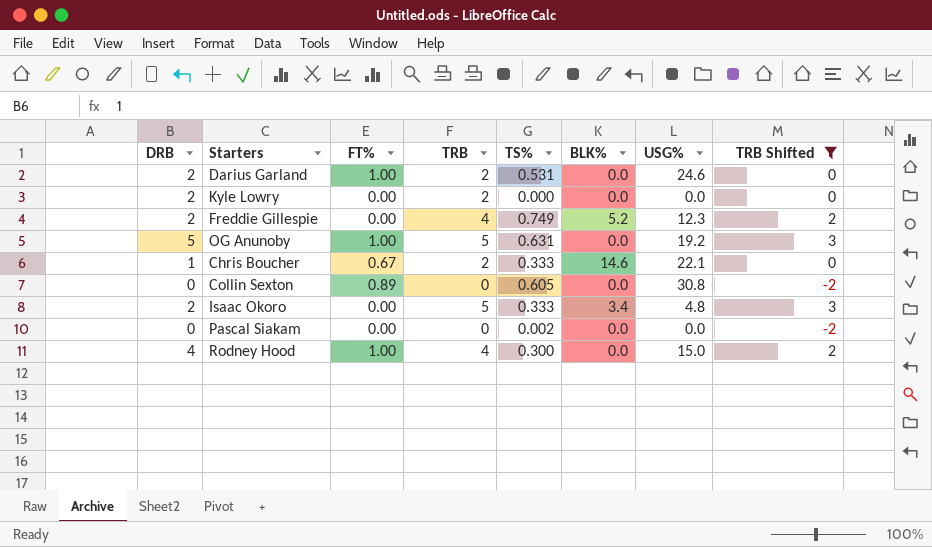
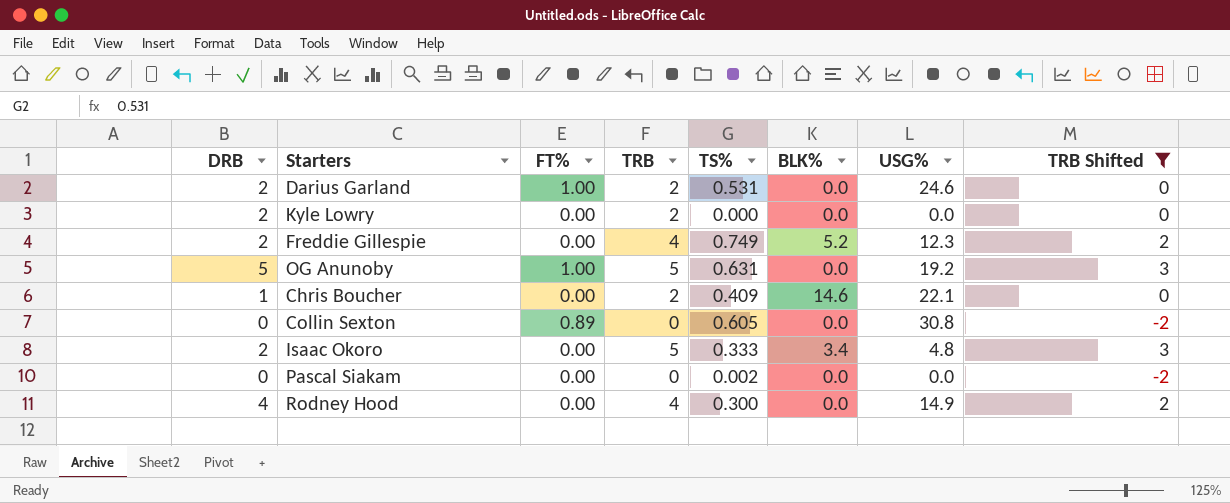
Chris Boucher | FT%: 0.67 -> 0.00
Chris Boucher | TS%: 0.333 -> 0.409
Rodney Hood | FT%: 1.00 -> 0.00
Rodney Hood | USG%: 15.0 -> 14.9

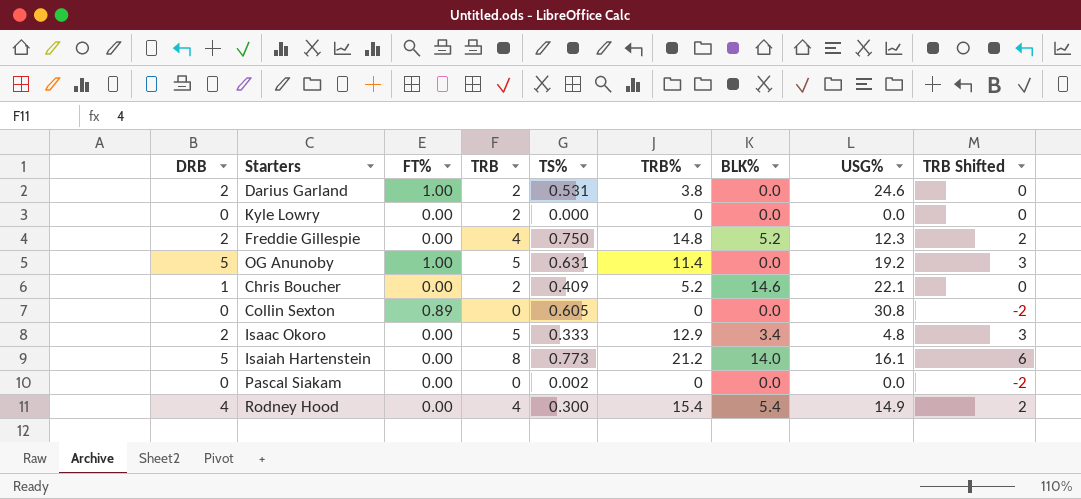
filter: TRB Shifted != 6 -> none
column TRB% | position: none -> 6
Kyle Lowry | DRB: 2 -> 0
Freddie Gillespie | TS%: 0.749 -> 0.750
Rodney Hood | BLK%: 0.0 -> 5.4

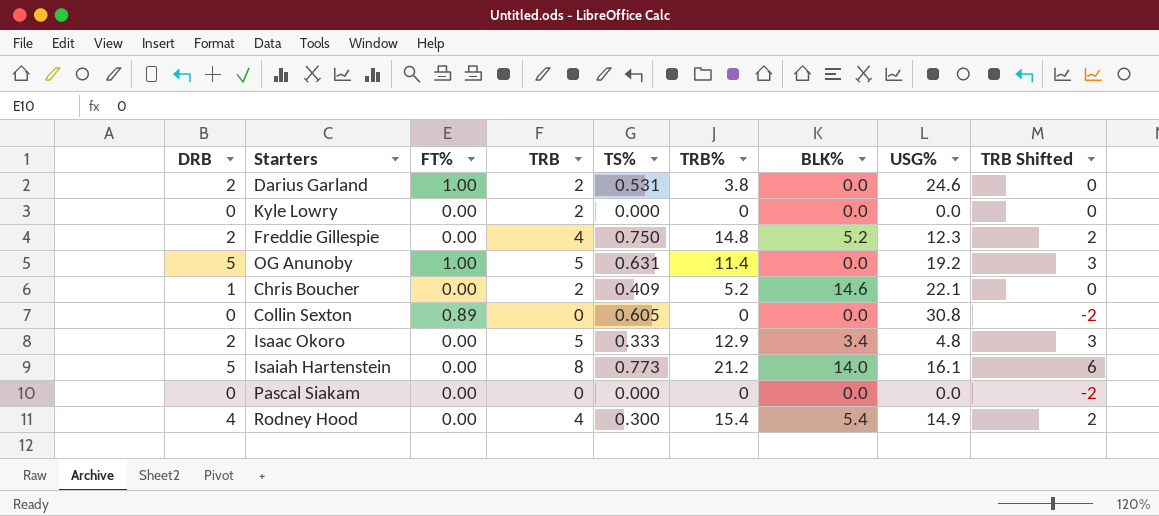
Pascal Siakam | TS%: 0.002 -> 0.000

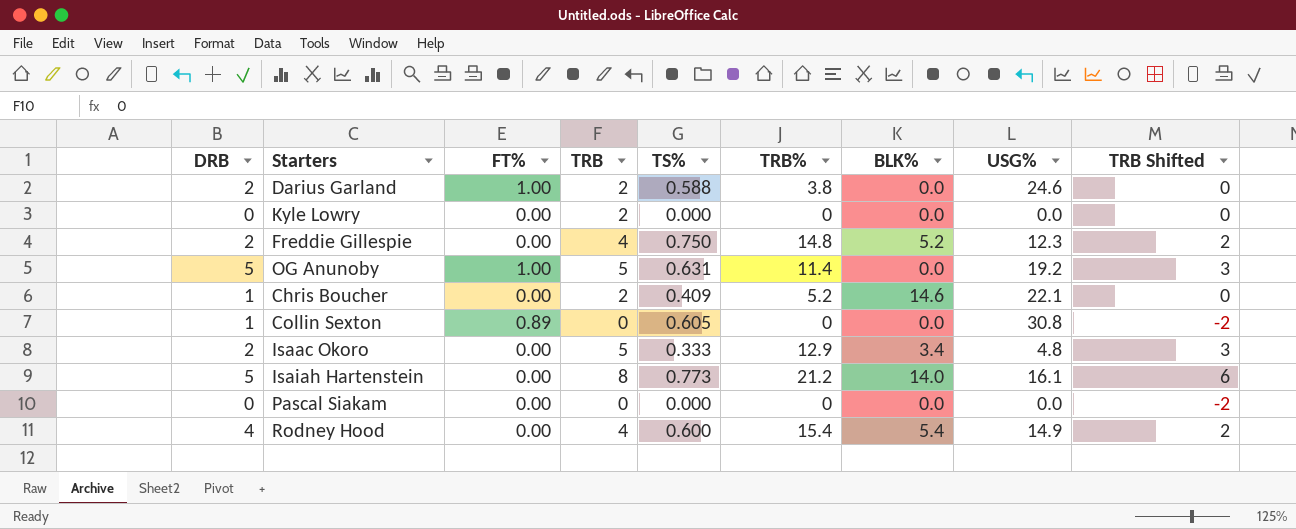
Darius Garland | TS%: 0.531 -> 0.588
Collin Sexton | DRB: 0 -> 1
Rodney Hood | TS%: 0.300 -> 0.600

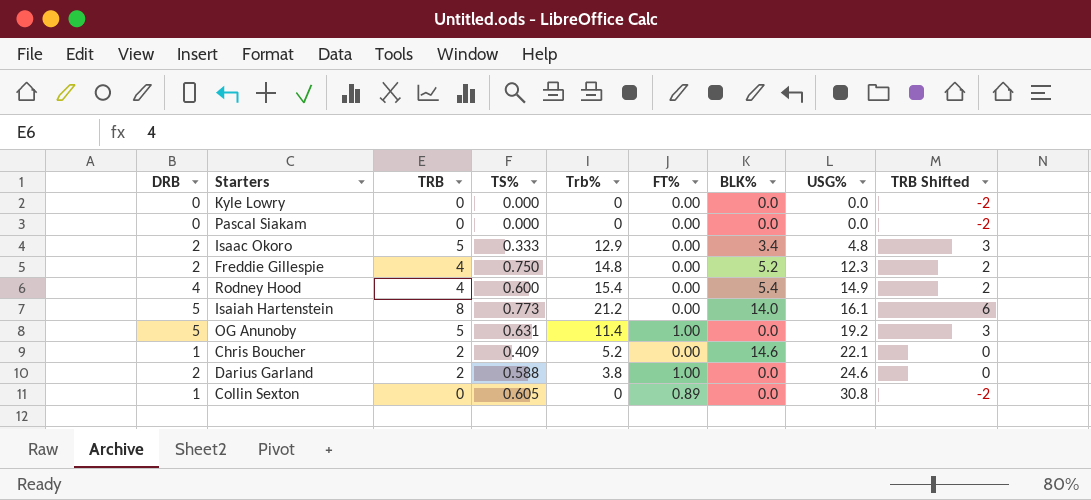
row order: none -> USG% ascending
column name: TRB% -> Trb%
column FT% | position: 3 -> 6
Kyle Lowry | TRB: 2 -> 0
Kyle Lowry | TRB Shifted: 0 -> -2

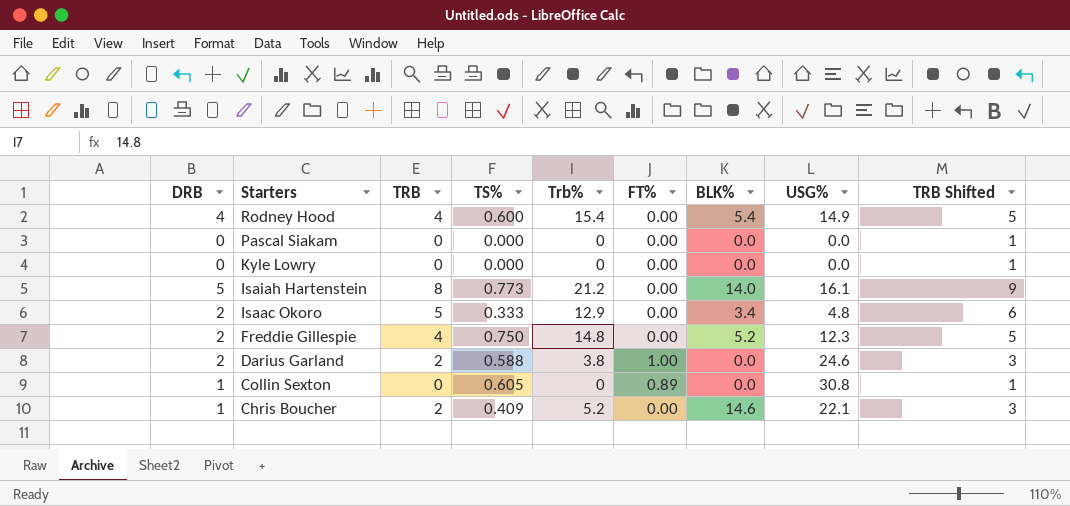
row order: USG% ascending -> Starters descending
column TRB Shifted | formula: [TRB] - 2 -> [TRB] + 1
row OG Anunoby: 5 | 5 | 0.631 | 11.4 | 1.00 | 0.0 | 19.2 | 3 -> none

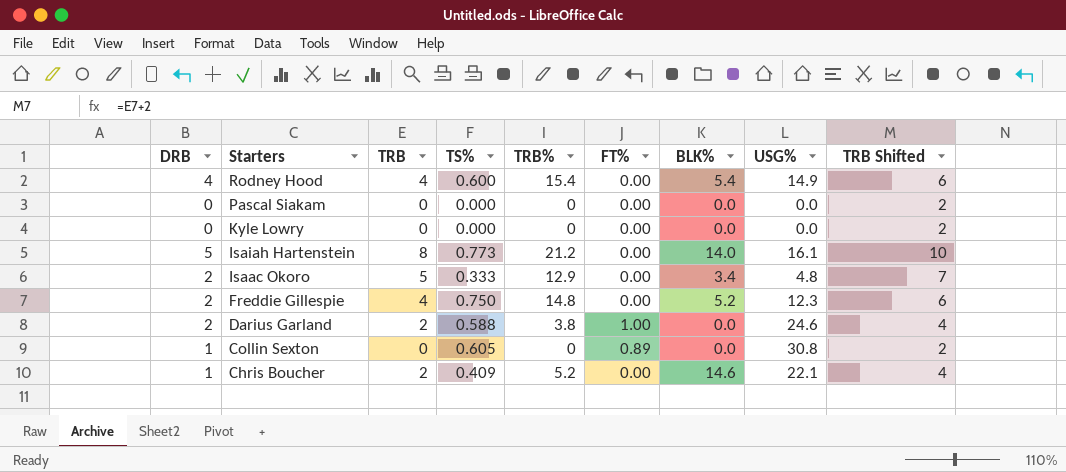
column name: Trb% -> TRB%
column TRB Shifted | formula: [TRB] + 1 -> [TRB] + 2

